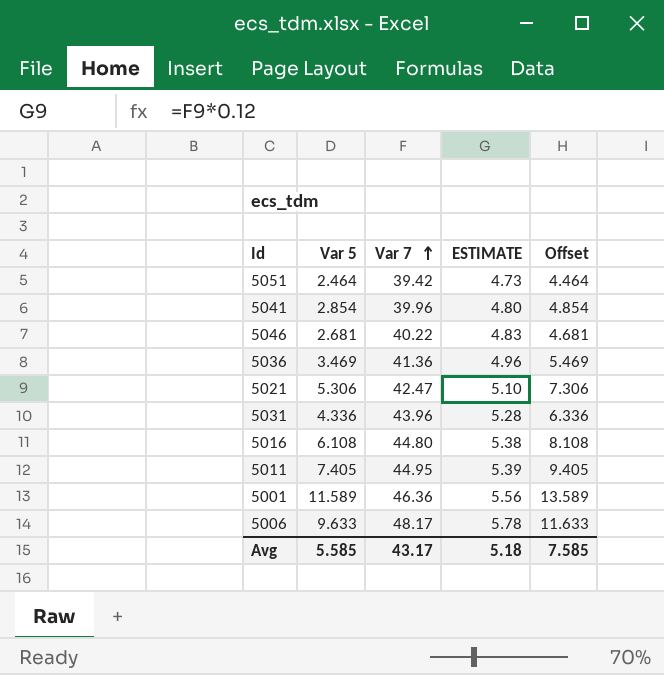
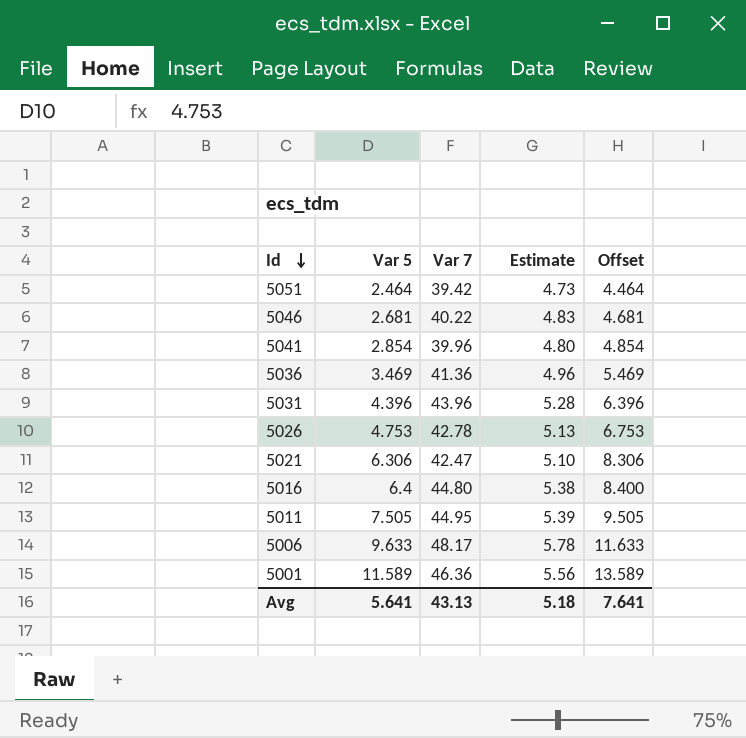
row order: Var 7 ascending -> Id descending
column name: ESTIMATE -> Estimate
5031 | Var 5: 4.336 -> 4.396
5031 | Offset: 6.336 -> 6.396
row 5026: none -> 4.753 | 42.78 | 5.13 | 6.753
5021 | Var 5: 5.306 -> 6.306
5021 | Offset: 7.306 -> 8.306
5016 | Var 5: 6.108 -> 6.4
5016 | Offset: 8.108 -> 8.400
5011 | Var 5: 7.405 -> 7.505
5011 | Offset: 9.405 -> 9.505
Avg | Var 5: 5.585 -> 5.641
Avg | Var 7: 43.17 -> 43.13
Avg | Offset: 7.585 -> 7.641

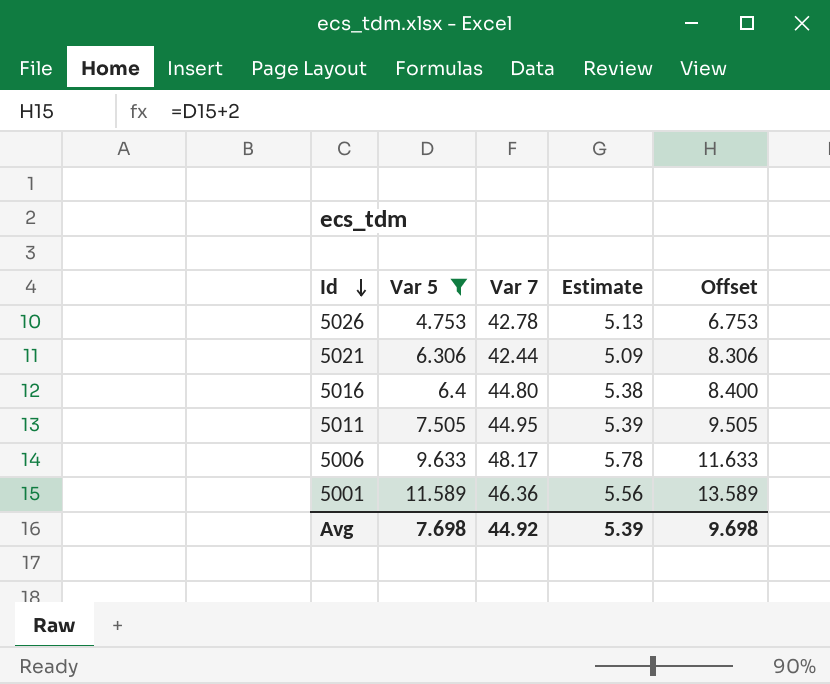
filter: none -> Var 5 >= 4.753
5021 | Var 7: 42.47 -> 42.44
5021 | Estimate: 5.10 -> 5.09
Avg | Var 5: 5.641 -> 7.698
Avg | Var 7: 43.13 -> 44.92
Avg | Estimate: 5.18 -> 5.39
Avg | Offset: 7.641 -> 9.698

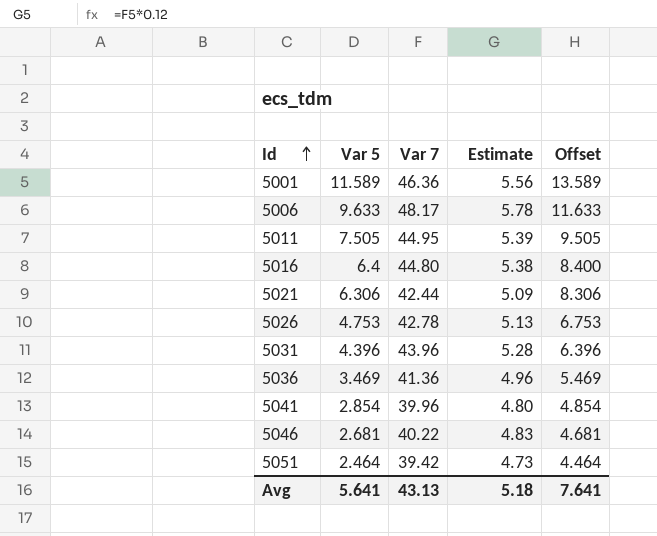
filter: Var 5 >= 4.753 -> none
row order: Id descending -> Id ascending
Avg | Var 5: 7.698 -> 5.641
Avg | Var 7: 44.92 -> 43.13
Avg | Estimate: 5.39 -> 5.18
Avg | Offset: 9.698 -> 7.641

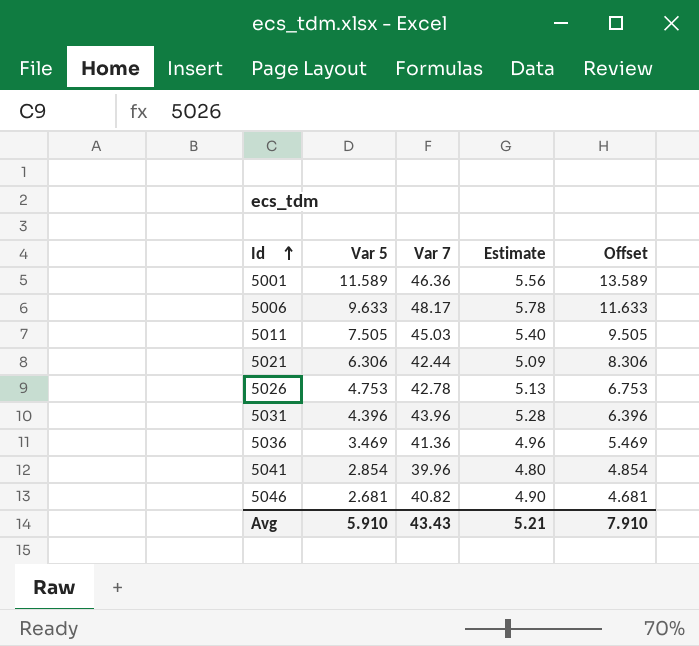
row 5016: 6.4 | 44.80 | 5.38 | 8.400 -> none
row 5051: 2.464 | 39.42 | 4.73 | 4.464 -> none
5011 | Var 7: 44.95 -> 45.03
5011 | Estimate: 5.39 -> 5.40
5046 | Var 7: 40.22 -> 40.82
5046 | Estimate: 4.83 -> 4.90
Avg | Var 5: 5.641 -> 5.910
Avg | Var 7: 43.13 -> 43.43
Avg | Estimate: 5.18 -> 5.21
Avg | Offset: 7.641 -> 7.910

